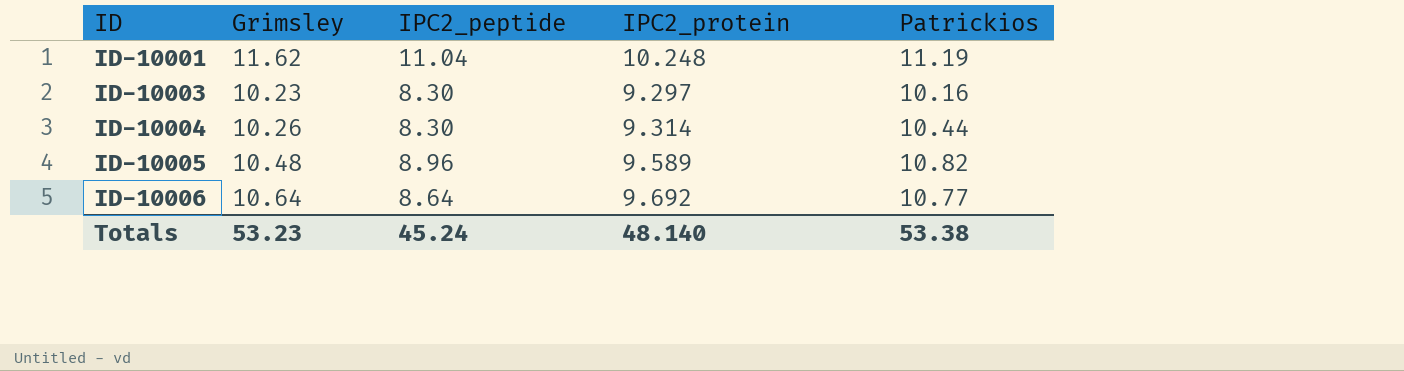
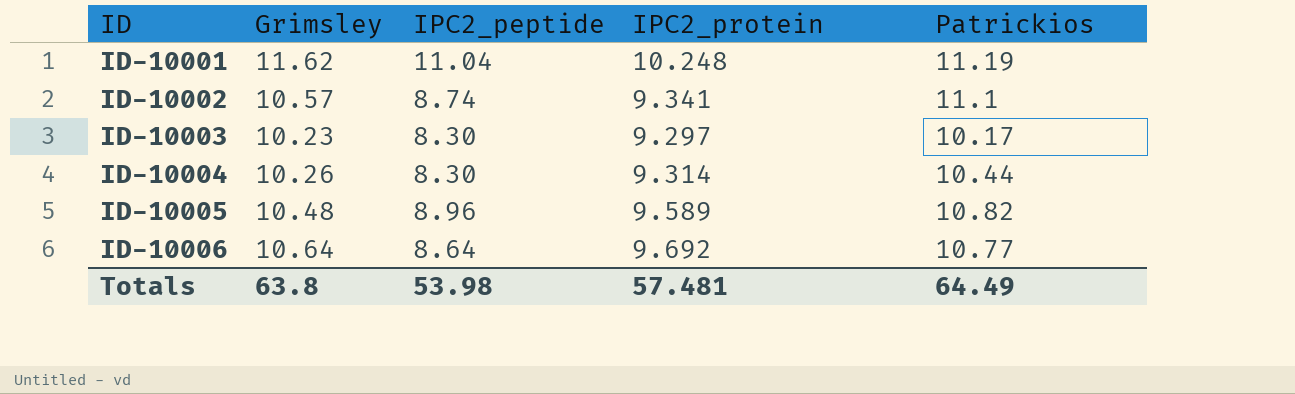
row ID-10002: none -> 10.57 | 8.74 | 9.341 | 11.1
ID-10003 | Patrickios: 10.16 -> 10.17
Totals | Grimsley: 53.23 -> 63.8
Totals | IPC2_peptide: 45.24 -> 53.98
Totals | IPC2_protein: 48.140 -> 57.481
Totals | Patrickios: 53.38 -> 64.49

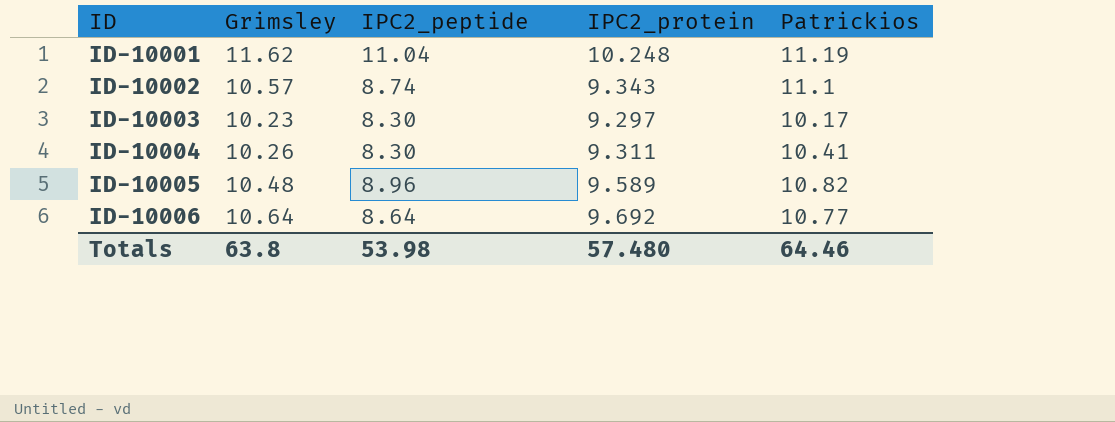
ID-10002 | IPC2_protein: 9.341 -> 9.343
ID-10004 | IPC2_protein: 9.314 -> 9.311
ID-10004 | Patrickios: 10.44 -> 10.41
Totals | IPC2_protein: 57.481 -> 57.480
Totals | Patrickios: 64.49 -> 64.46

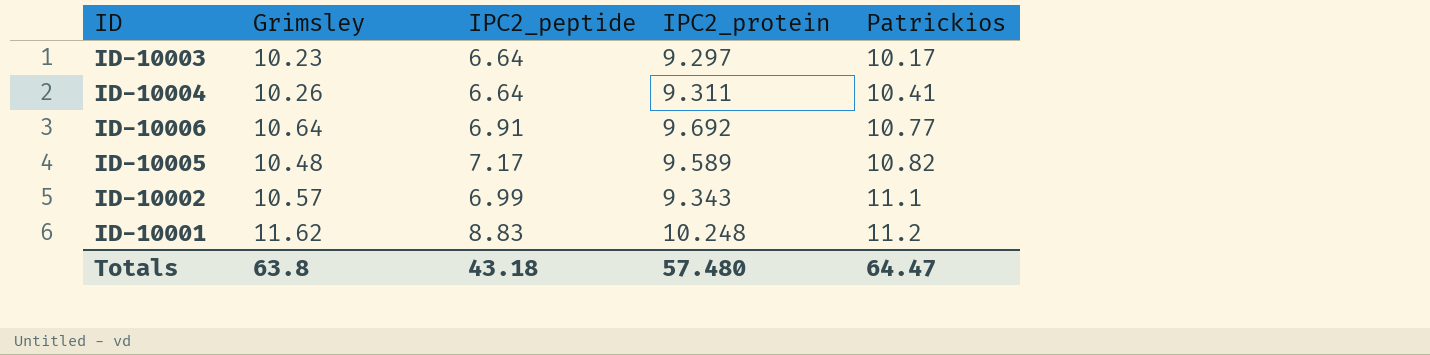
row order: ID ascending -> Patrickios ascending
ID-10003 | IPC2_peptide: 8.30 -> 6.64
ID-10004 | IPC2_peptide: 8.30 -> 6.64
ID-10006 | IPC2_peptide: 8.64 -> 6.91
ID-10005 | IPC2_peptide: 8.96 -> 7.17
ID-10002 | IPC2_peptide: 8.74 -> 6.99
ID-10001 | IPC2_peptide: 11.04 -> 8.83
ID-10001 | Patrickios: 11.19 -> 11.2
Totals | IPC2_peptide: 53.98 -> 43.18
Totals | Patrickios: 64.46 -> 64.47

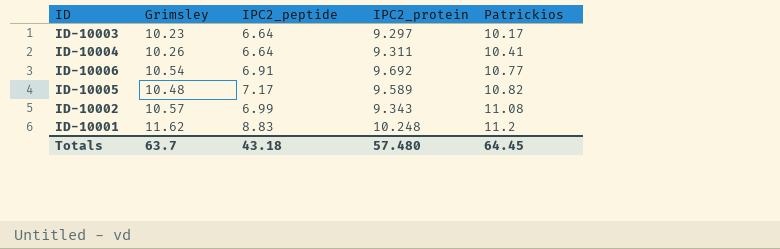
ID-10006 | Grimsley: 10.64 -> 10.54
ID-10002 | Patrickios: 11.1 -> 11.08
Totals | Grimsley: 63.8 -> 63.7
Totals | Patrickios: 64.47 -> 64.45

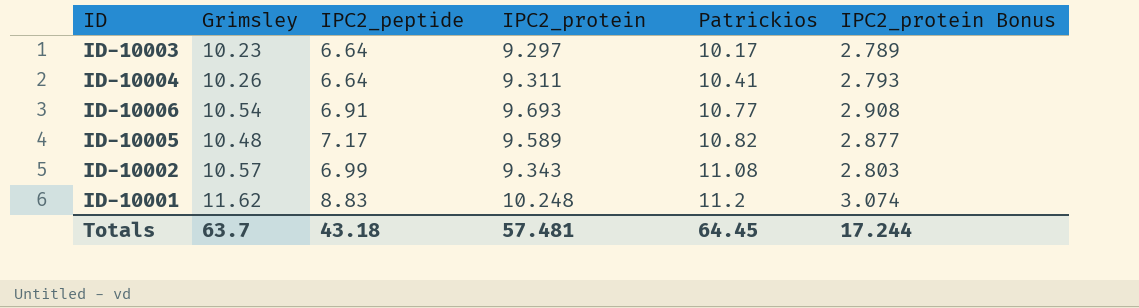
column IPC2_protein Bonus | formula: none -> [IPC2_protein] * 0.3
ID-10006 | IPC2_protein: 9.692 -> 9.693
Totals | IPC2_protein: 57.480 -> 57.481

